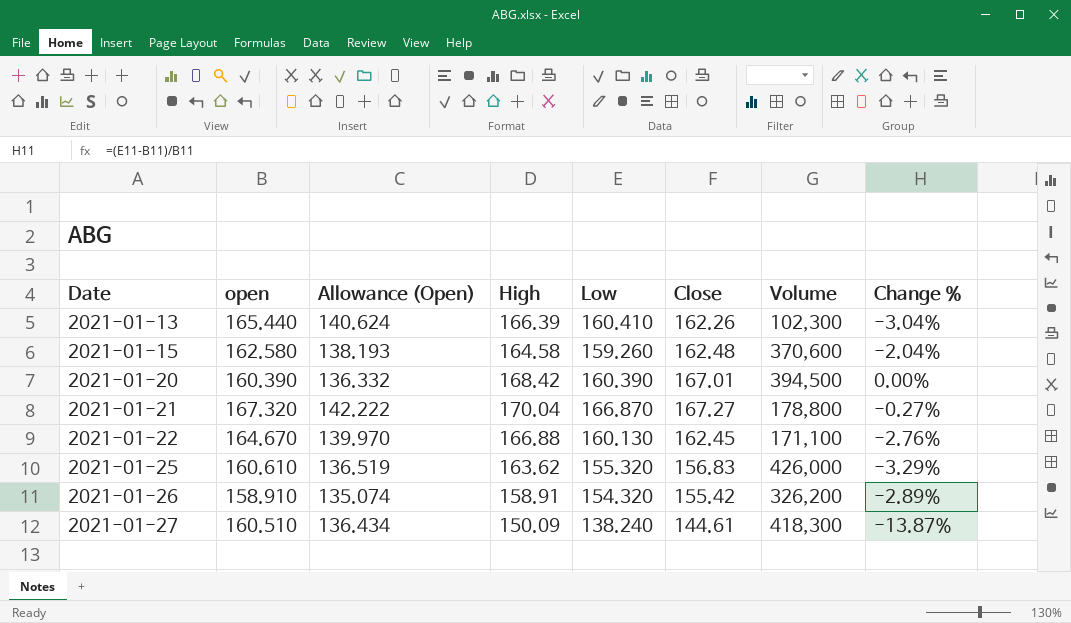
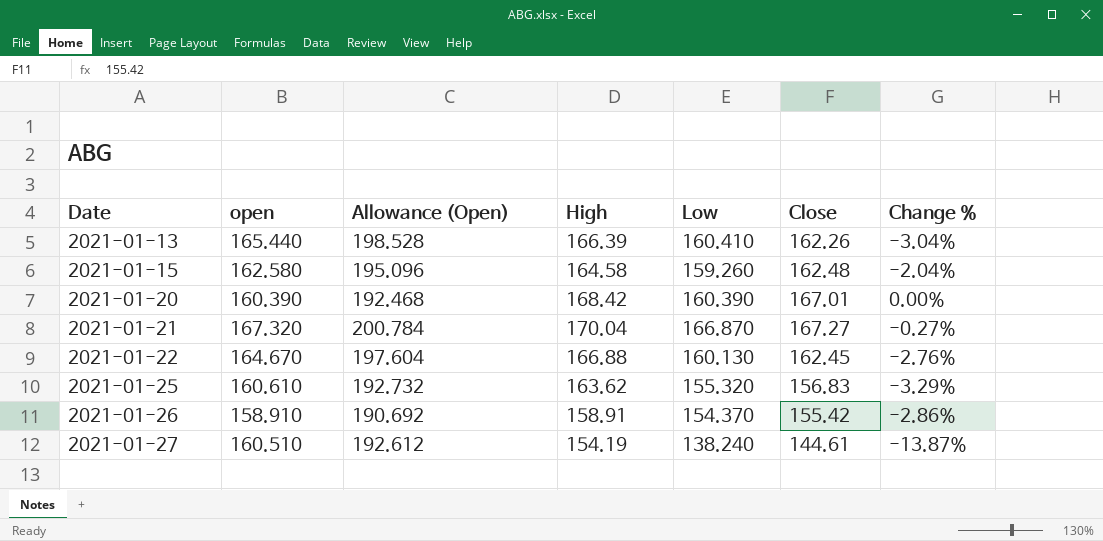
column Volume | position: 7 -> none
column Allowance (Open) | formula: [open] * 0.85 -> [open] * 1.2
2021-01-26 | Low: 154.320 -> 154.370
2021-01-26 | Change %: -2.89% -> -2.86%
2021-01-27 | High: 150.09 -> 154.19

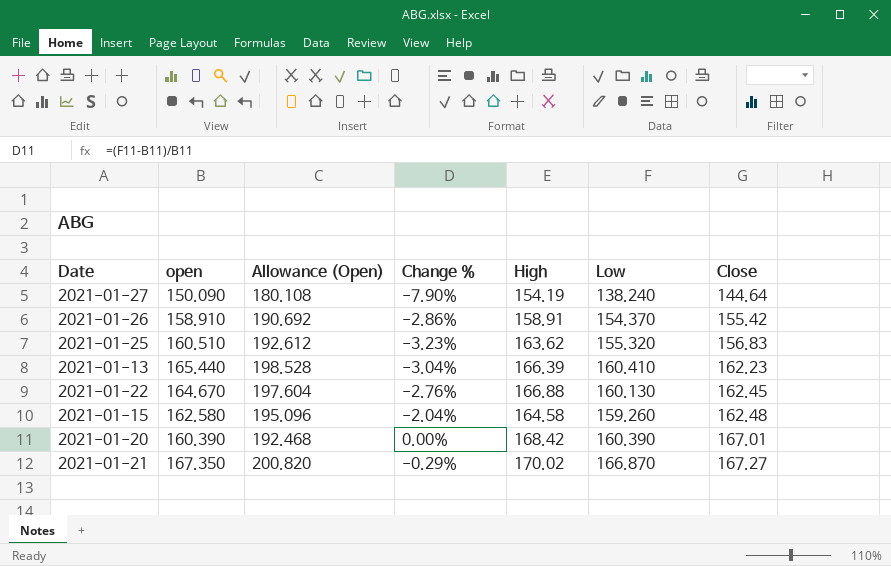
row order: Date ascending -> Close ascending
column Change % | position: 7 -> 4
2021-01-27 | open: 160.510 -> 150.090
2021-01-27 | Allowance (Open): 192.612 -> 180.108
2021-01-27 | Change %: -13.87% -> -7.90%
2021-01-27 | Close: 144.61 -> 144.64
2021-01-25 | open: 160.610 -> 160.510
2021-01-25 | Allowance (Open): 192.732 -> 192.612
2021-01-25 | Change %: -3.29% -> -3.23%
2021-01-13 | Close: 162.26 -> 162.23
2021-01-21 | open: 167.320 -> 167.350
2021-01-21 | Allowance (Open): 200.784 -> 200.820
2021-01-21 | Change %: -0.27% -> -0.29%
2021-01-21 | High: 170.04 -> 170.02

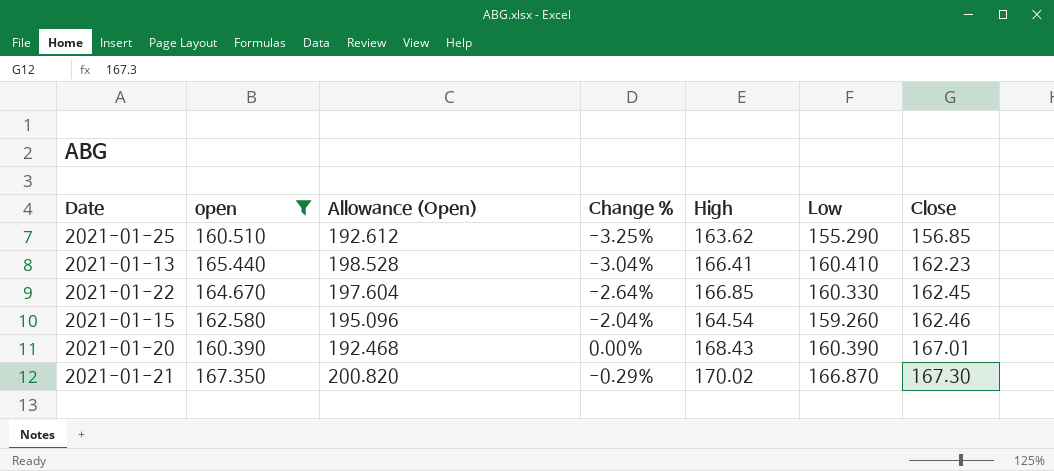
filter: none -> open >= 160.390
2021-01-25 | Change %: -3.23% -> -3.25%
2021-01-25 | Low: 155.320 -> 155.290
2021-01-25 | Close: 156.83 -> 156.85
2021-01-13 | High: 166.39 -> 166.41
2021-01-22 | Change %: -2.76% -> -2.64%
2021-01-22 | High: 166.88 -> 166.85
2021-01-22 | Low: 160.130 -> 160.330
2021-01-15 | High: 164.58 -> 164.54
2021-01-15 | Close: 162.48 -> 162.46
2021-01-20 | High: 168.42 -> 168.43
2021-01-21 | Close: 167.27 -> 167.30

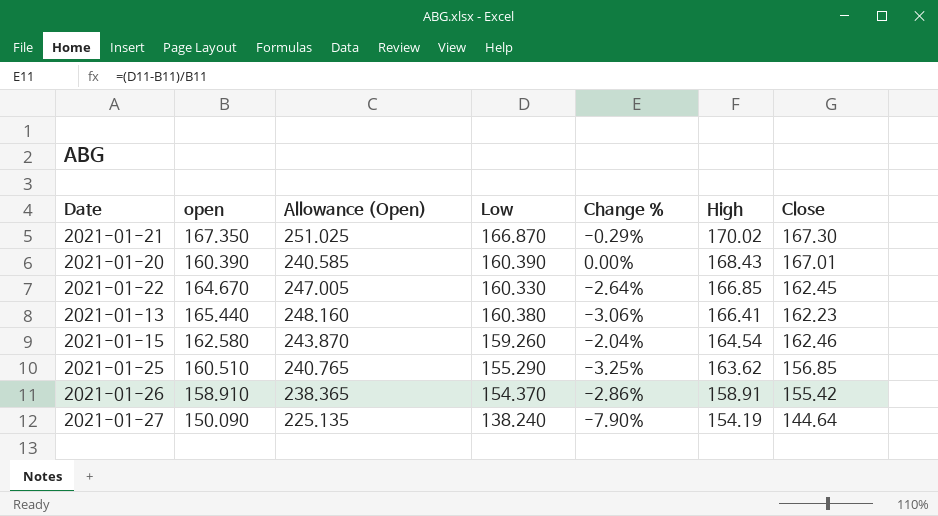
filter: open >= 160.390 -> none
row order: Close ascending -> High descending
column Allowance (Open) | formula: [open] * 1.2 -> [open] * 1.5
column Low | position: 6 -> 4
2021-01-13 | Low: 160.410 -> 160.380
2021-01-13 | Change %: -3.04% -> -3.06%

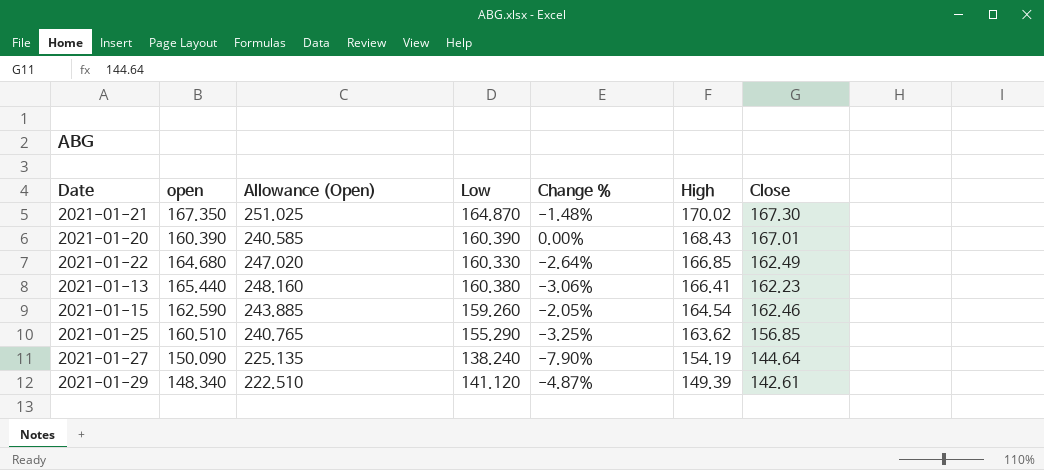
row 2021-01-26: 158.910 | 238.365 | 154.370 | -2.86% | 158.91 | 155.42 -> none
2021-01-21 | Low: 166.870 -> 164.870
2021-01-21 | Change %: -0.29% -> -1.48%
2021-01-22 | open: 164.670 -> 164.680
2021-01-22 | Allowance (Open): 247.005 -> 247.020
2021-01-22 | Close: 162.45 -> 162.49
2021-01-15 | open: 162.580 -> 162.590
2021-01-15 | Allowance (Open): 243.870 -> 243.885
2021-01-15 | Change %: -2.04% -> -2.05%
row 2021-01-29: none -> 148.340 | 222.510 | 141.120 | -4.87% | 149.39 | 142.61

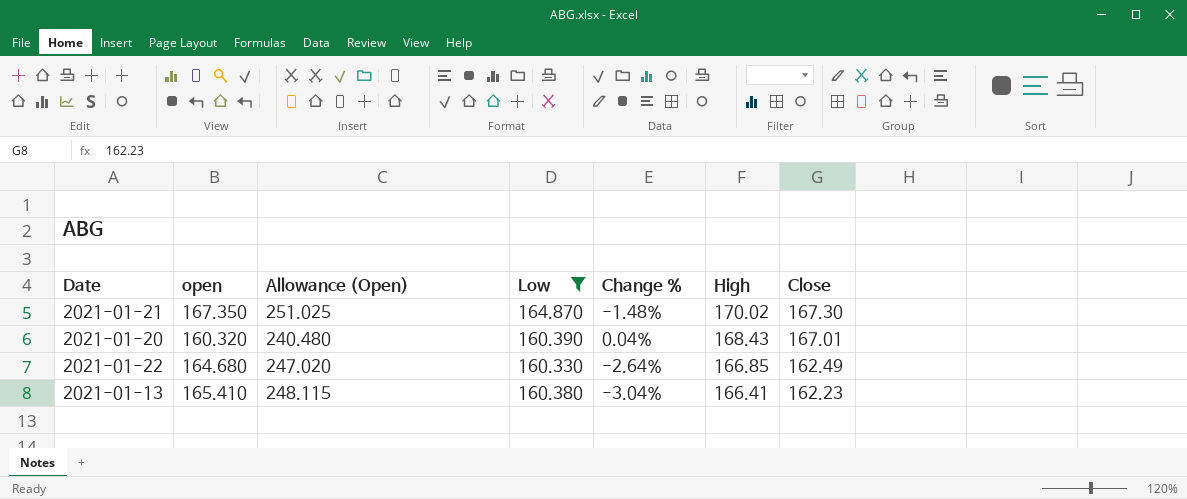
filter: none -> Low >= 160.330
2021-01-20 | open: 160.390 -> 160.320
2021-01-20 | Allowance (Open): 240.585 -> 240.480
2021-01-20 | Change %: 0.00% -> 0.04%
2021-01-13 | open: 165.440 -> 165.410
2021-01-13 | Allowance (Open): 248.160 -> 248.115
2021-01-13 | Change %: -3.06% -> -3.04%

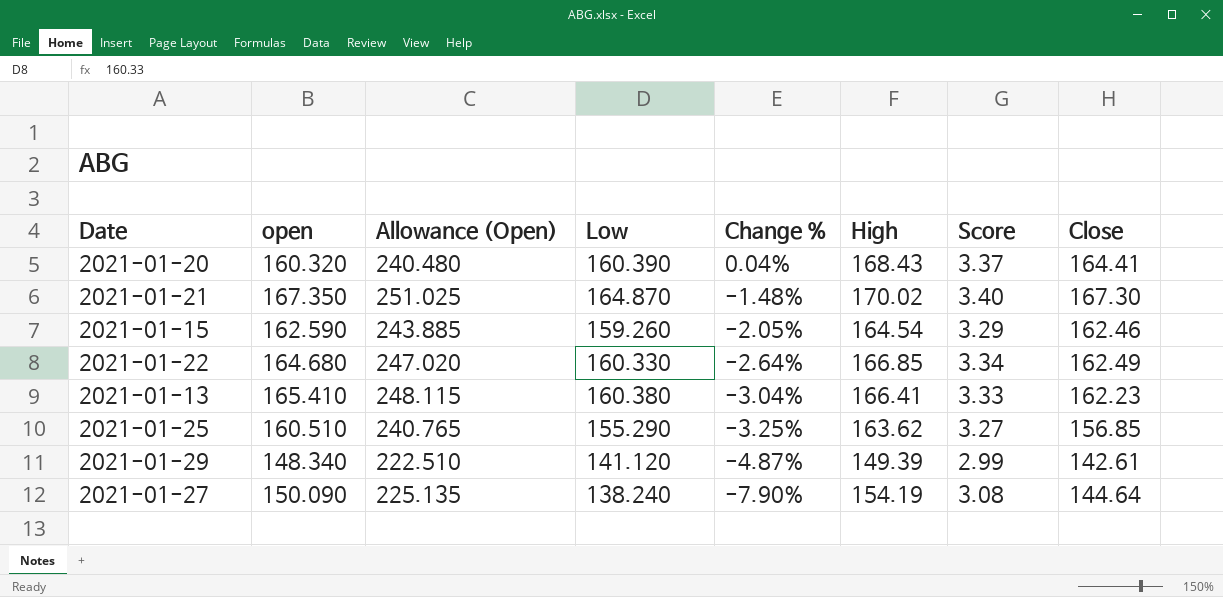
filter: Low >= 160.330 -> none
row order: High descending -> Change % descending
column Score | formula: none -> [High] * 0.02
2021-01-20 | Close: 167.01 -> 164.41

